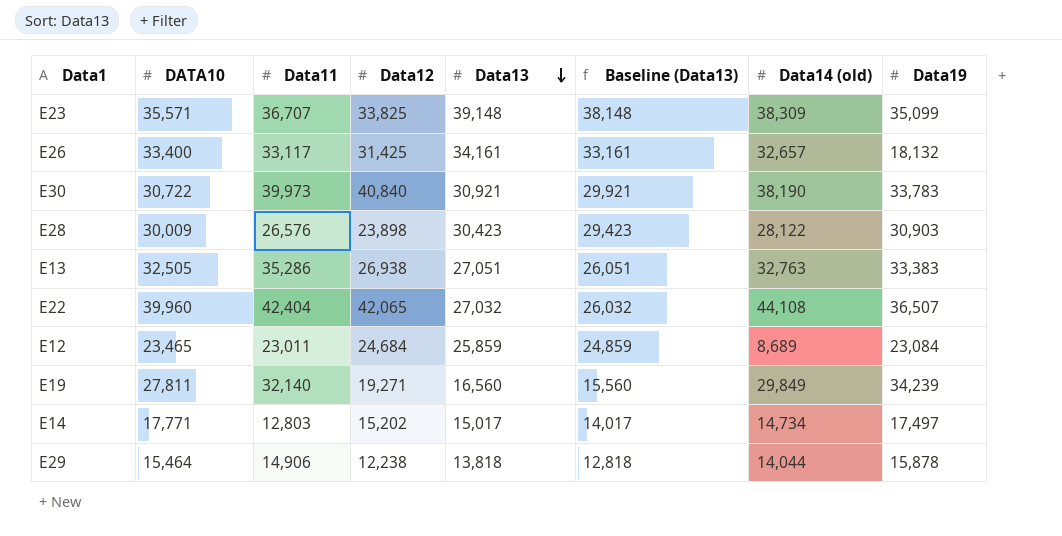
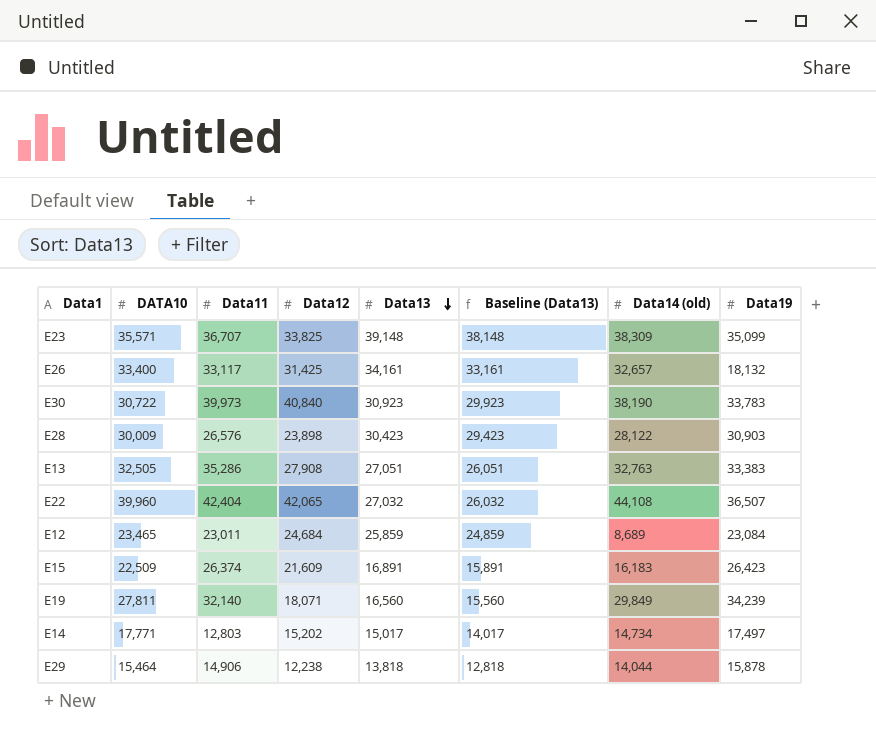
E30 | Data13: 30,921 -> 30,923
E30 | Baseline (Data13): 29,921 -> 29,923
E13 | Data12: 26,938 -> 27,908
row E15: none -> 22,509 | 26,374 | 21,609 | 16,891 | 15,891 | 16,183 | 26,423
E19 | Data12: 19,271 -> 18,071

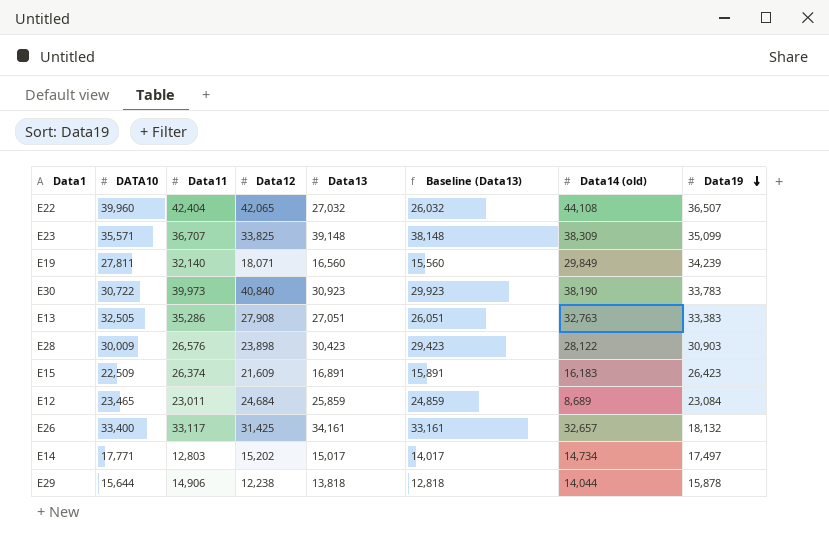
row order: Data13 descending -> Data19 descending
E29 | DATA10: 15,464 -> 15,644

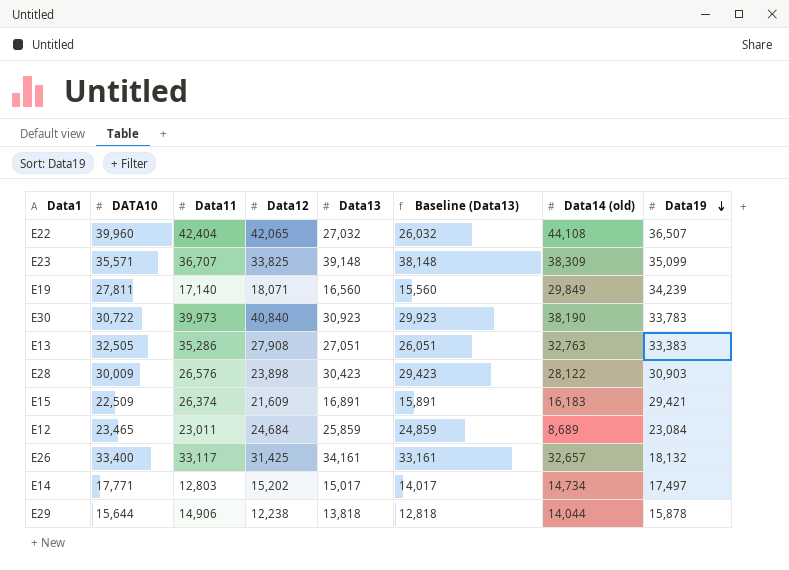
E19 | Data11: 32,140 -> 17,140
E15 | Data19: 26,423 -> 29,421

